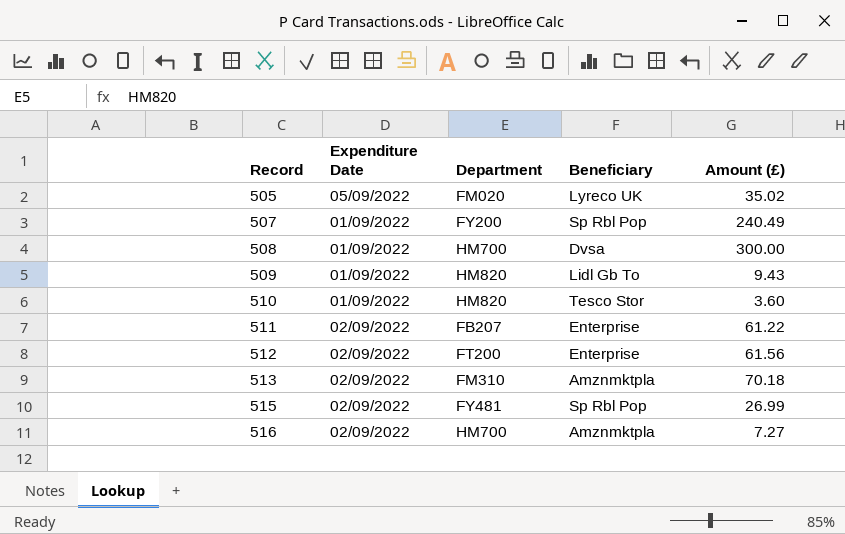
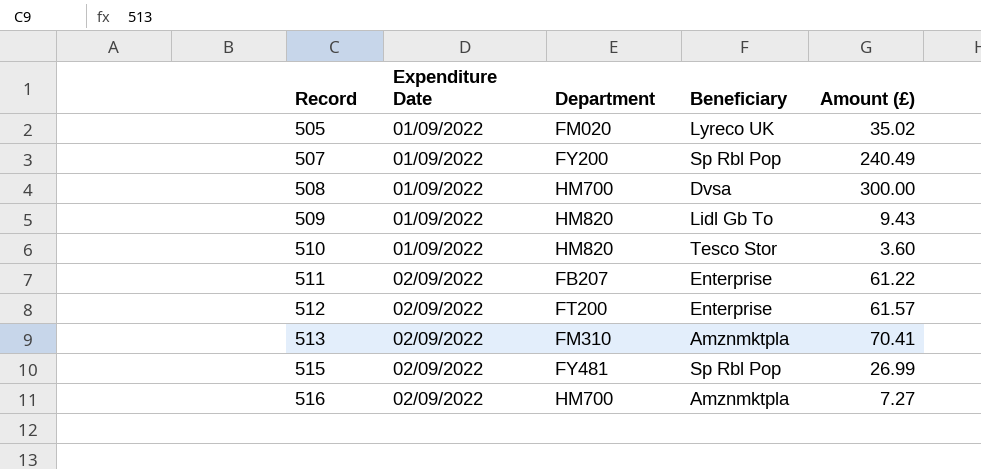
505 | Expenditure Date: 05/09/2022 -> 01/09/2022
512 | Amount (£): 61.56 -> 61.57
513 | Amount (£): 70.18 -> 70.41

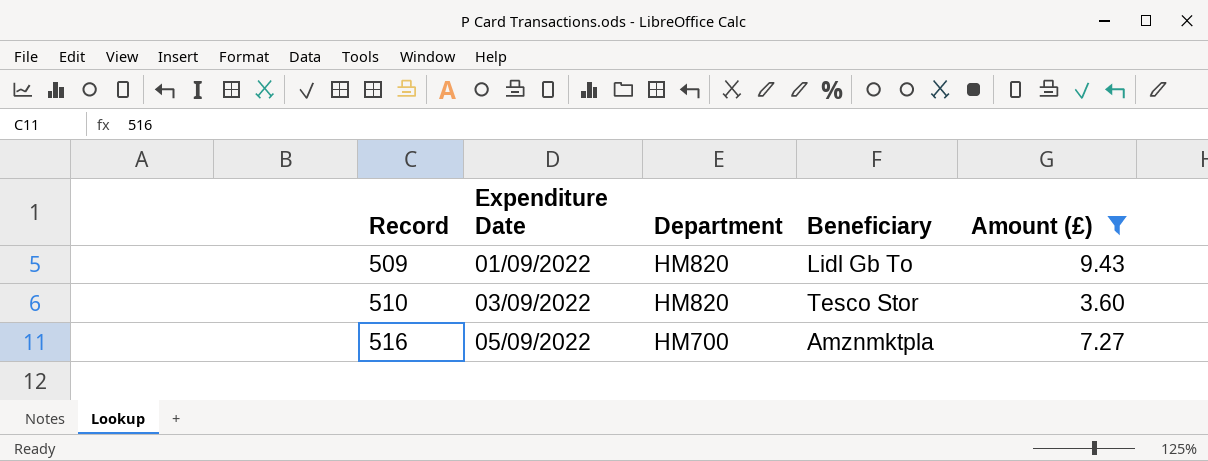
filter: none -> Amount (£) <= 9.43
510 | Expenditure Date: 01/09/2022 -> 03/09/2022
516 | Expenditure Date: 02/09/2022 -> 05/09/2022

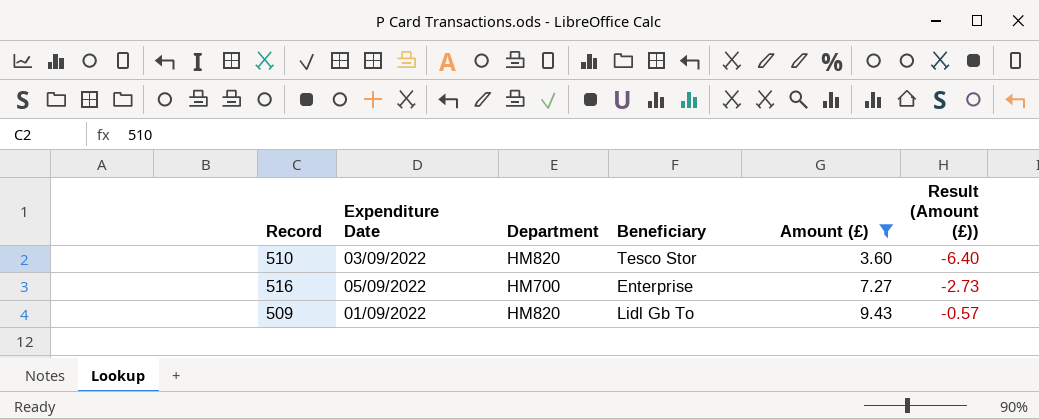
row order: Record ascending -> Amount (£) ascending
column Result (Amount (£)) | formula: none -> [Amount (£)] - 10
516 | Beneficiary: Amznmktpla -> Enterprise

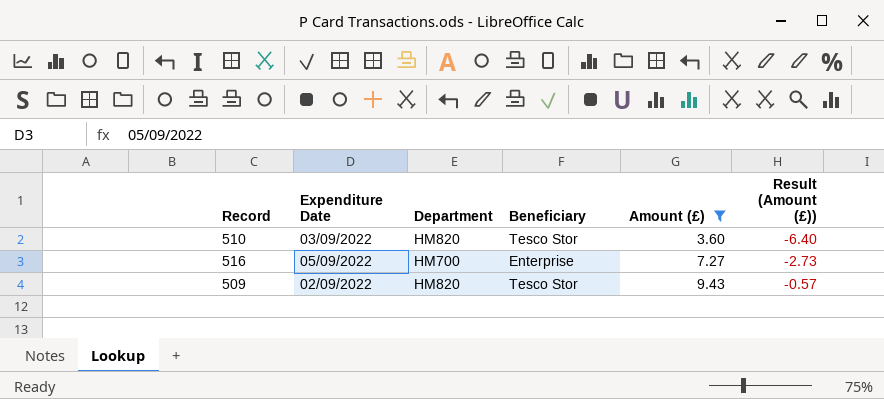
509 | Expenditure Date: 01/09/2022 -> 02/09/2022
509 | Beneficiary: Lidl Gb To -> Tesco Stor

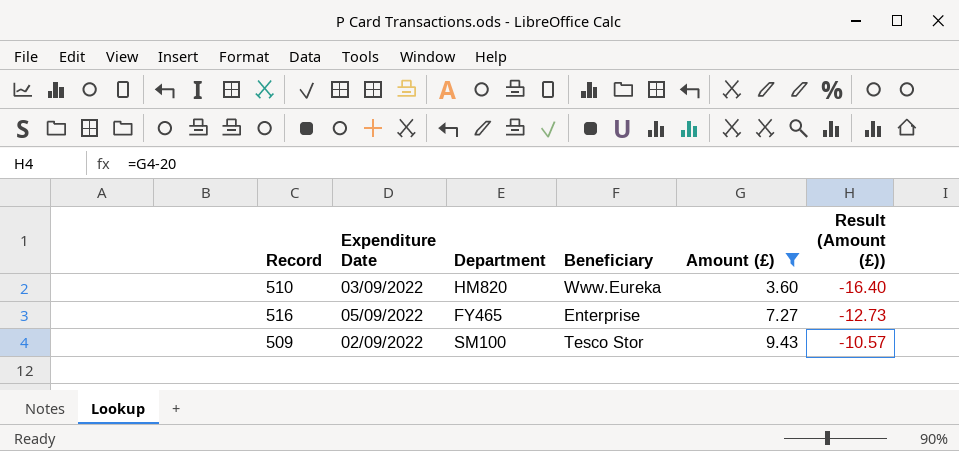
column Result (Amount (£)) | formula: [Amount (£)] - 10 -> [Amount (£)] - 20
510 | Beneficiary: Tesco Stor -> Www.Eureka
516 | Department: HM700 -> FY465
509 | Department: HM820 -> SM100

